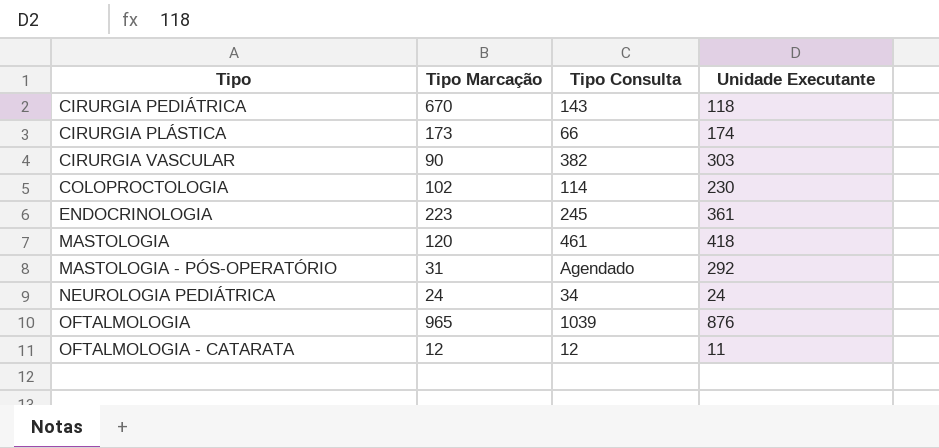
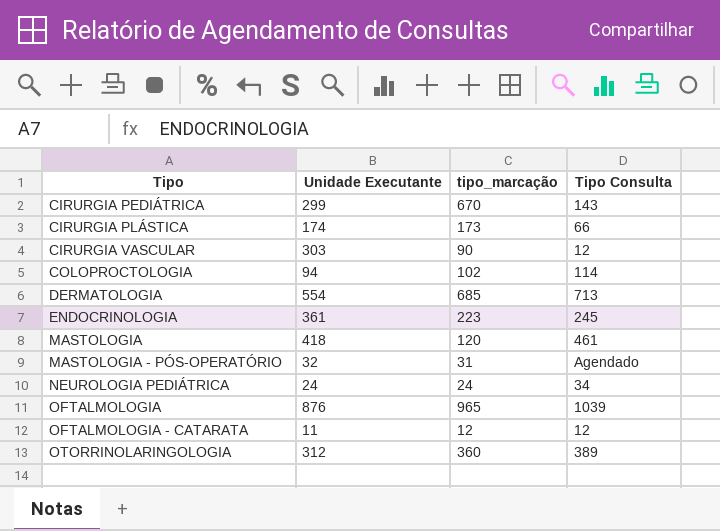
column Unidade Executante | position: 4 -> 2
column name: Tipo Marcação -> tipo_marcação
CIRURGIA PEDIÁTRICA | Unidade Executante: 118 -> 299
CIRURGIA VASCULAR | Tipo Consulta: 382 -> 12
COLOPROCTOLOGIA | Unidade Executante: 230 -> 94
row DERMATOLOGIA: none -> 554 | 685 | 713
MASTOLOGIA - PÓS-OPERATÓRIO | Unidade Executante: 292 -> 32
row OTORRINOLARINGOLOGIA: none -> 312 | 360 | 389

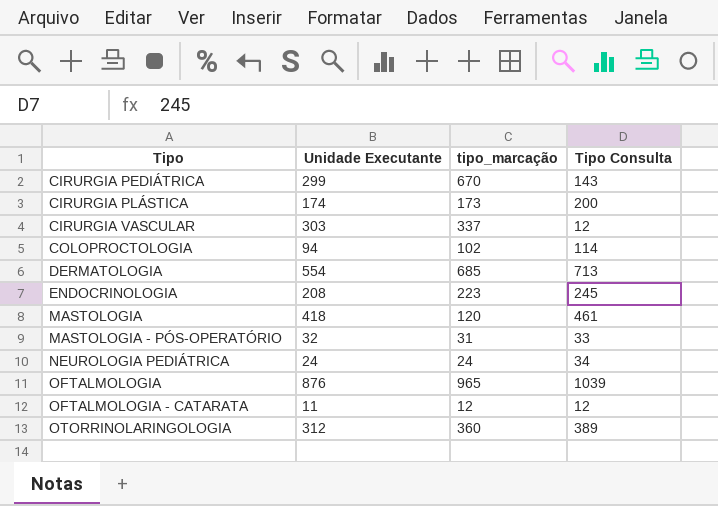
CIRURGIA PLÁSTICA | Tipo Consulta: 66 -> 200
CIRURGIA VASCULAR | tipo_marcação: 90 -> 337
ENDOCRINOLOGIA | Unidade Executante: 361 -> 208
MASTOLOGIA - PÓS-OPERATÓRIO | Tipo Consulta: Agendado -> 33

